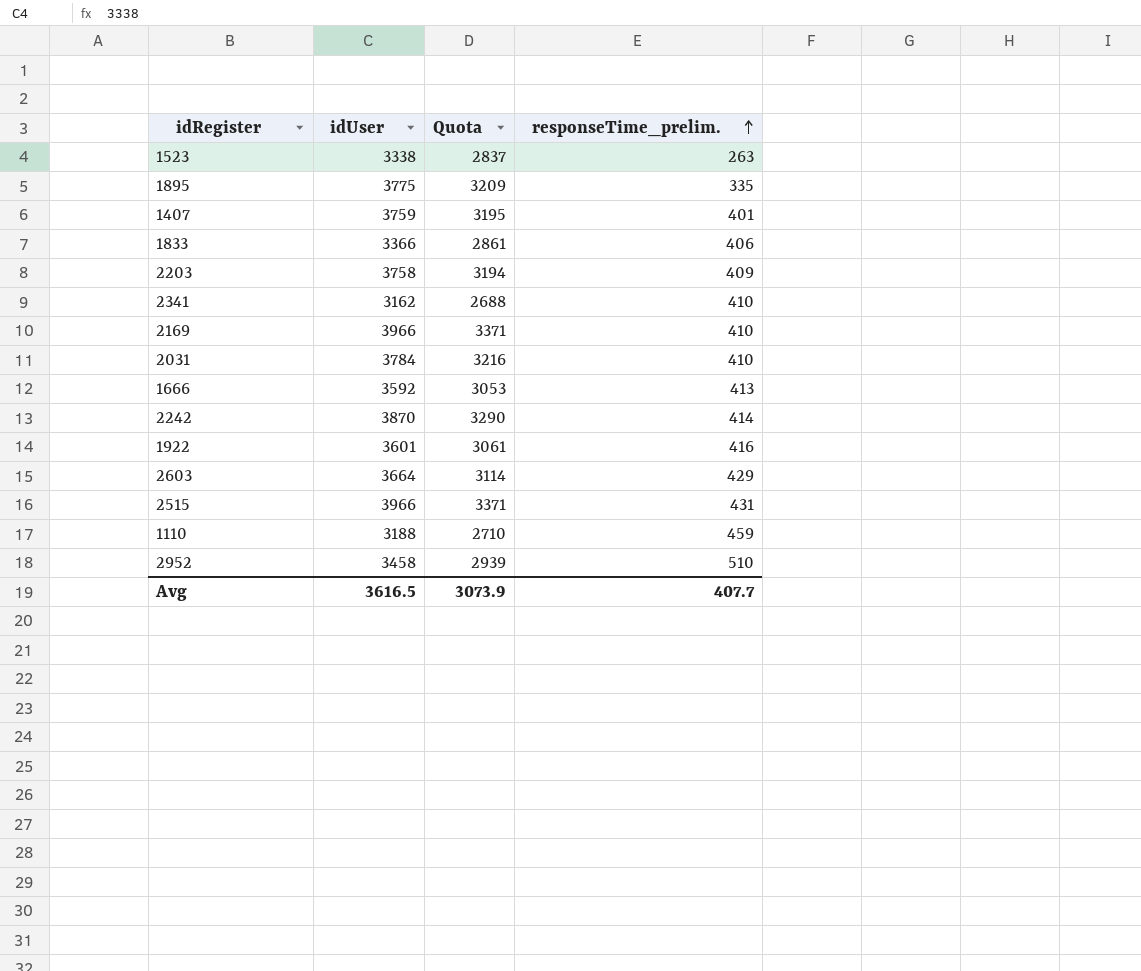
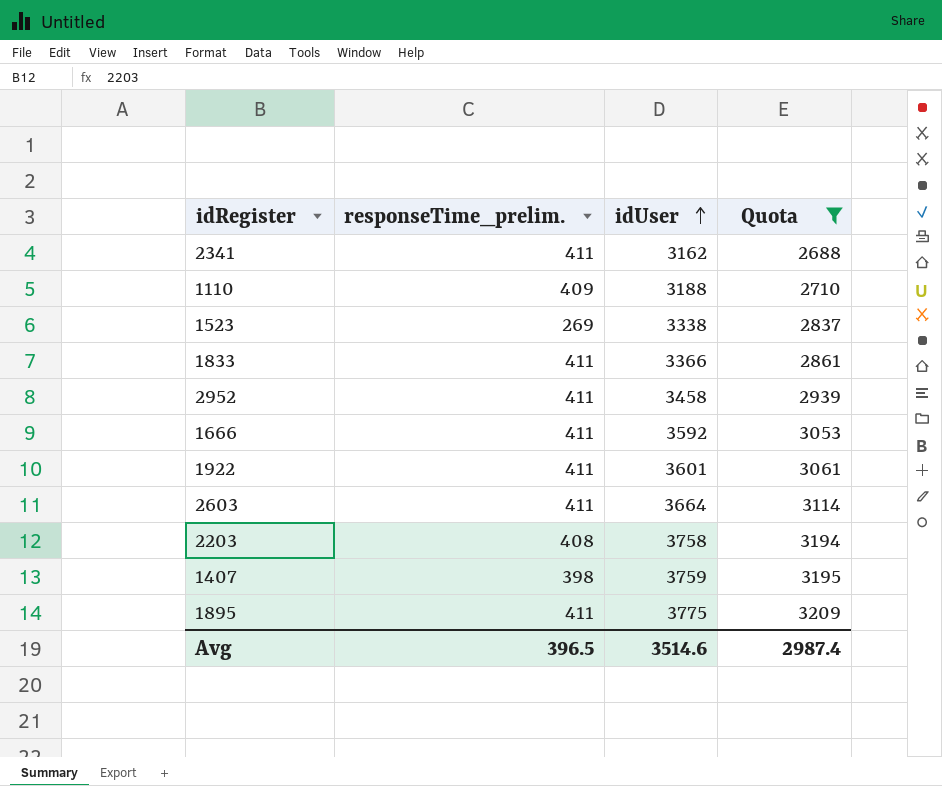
filter: none -> Quota <= 3209
row order: responseTime_prelim. ascending -> idUser ascending
column responseTime_prelim. | position: 4 -> 2
2341 | responseTime_prelim.: 410 -> 411
1110 | responseTime_prelim.: 459 -> 409
1523 | responseTime_prelim.: 263 -> 269
1833 | responseTime_prelim.: 406 -> 411
2952 | responseTime_prelim.: 510 -> 411
1666 | responseTime_prelim.: 413 -> 411
1922 | responseTime_prelim.: 416 -> 411
2603 | responseTime_prelim.: 429 -> 411
2203 | responseTime_prelim.: 409 -> 408
1407 | responseTime_prelim.: 401 -> 398
1895 | responseTime_prelim.: 335 -> 411
Avg | responseTime_prelim.: 407.7 -> 396.5
Avg | idUser: 3616.5 -> 3514.6
Avg | Quota: 3073.9 -> 2987.4

